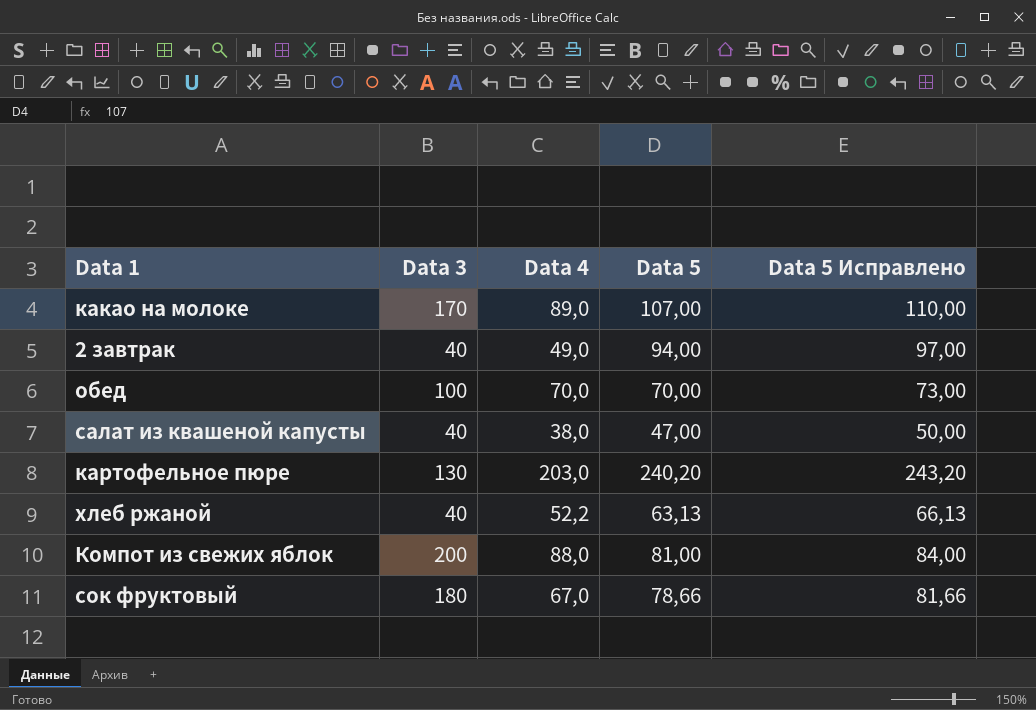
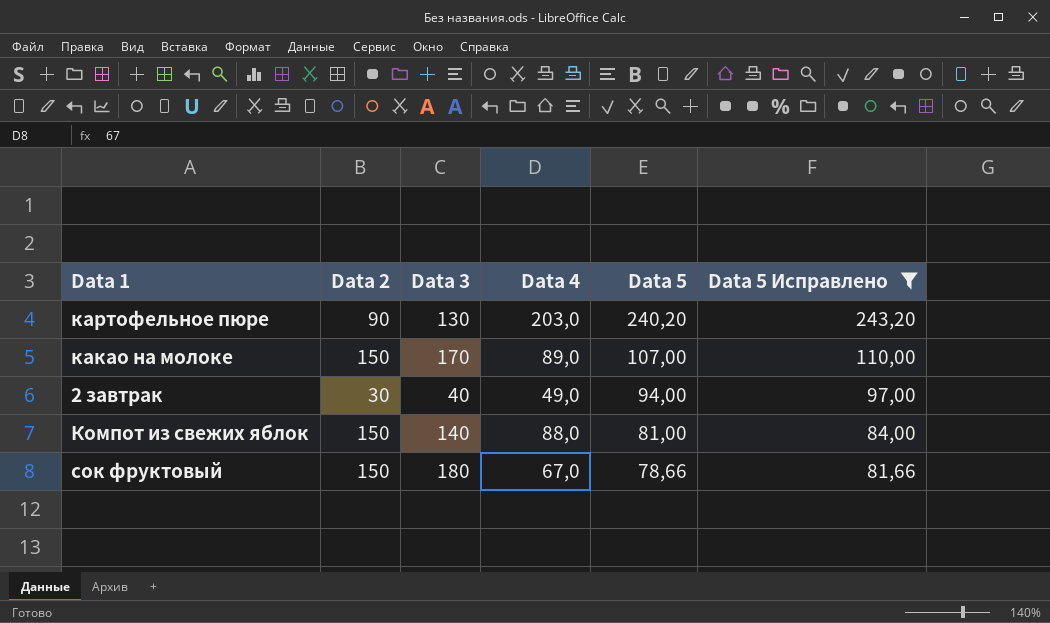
filter: none -> Data 5 Исправлено >= 81,66
row order: none -> Data 5 descending
column Data 2 | position: none -> 2
Компот из свежих яблок | Data 3: 200 -> 140

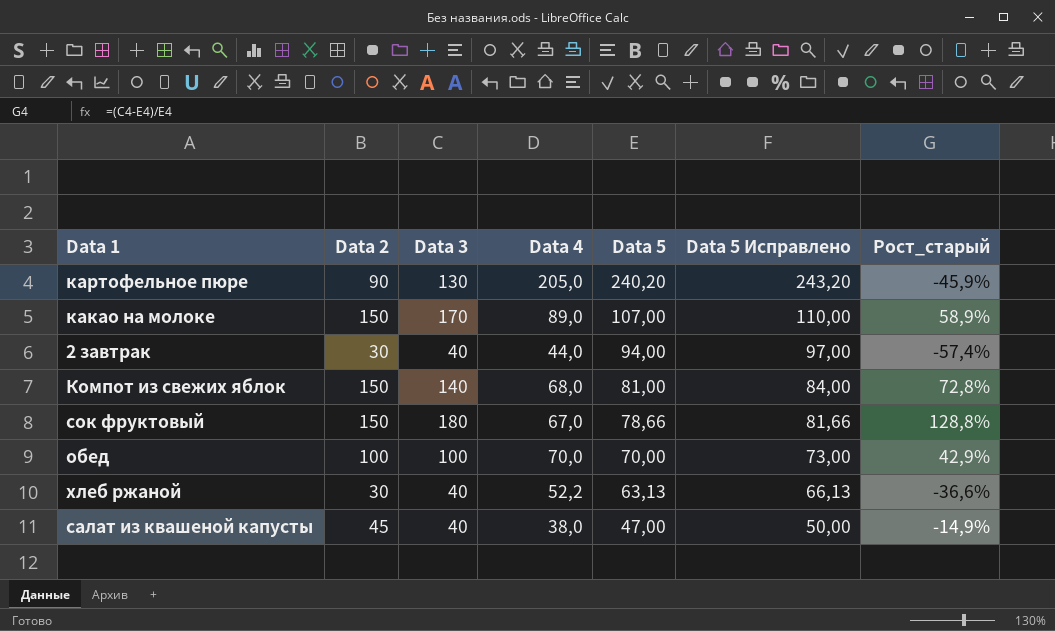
filter: Data 5 Исправлено >= 81,66 -> none
column Рост_старый | formula: none -> ([Data 3] - [Data 5]) / [Data 5]
картофельное пюре | Data 4: 203,0 -> 205,0
2 завтрак | Data 4: 49,0 -> 44,0
Компот из свежих яблок | Data 4: 88,0 -> 68,0

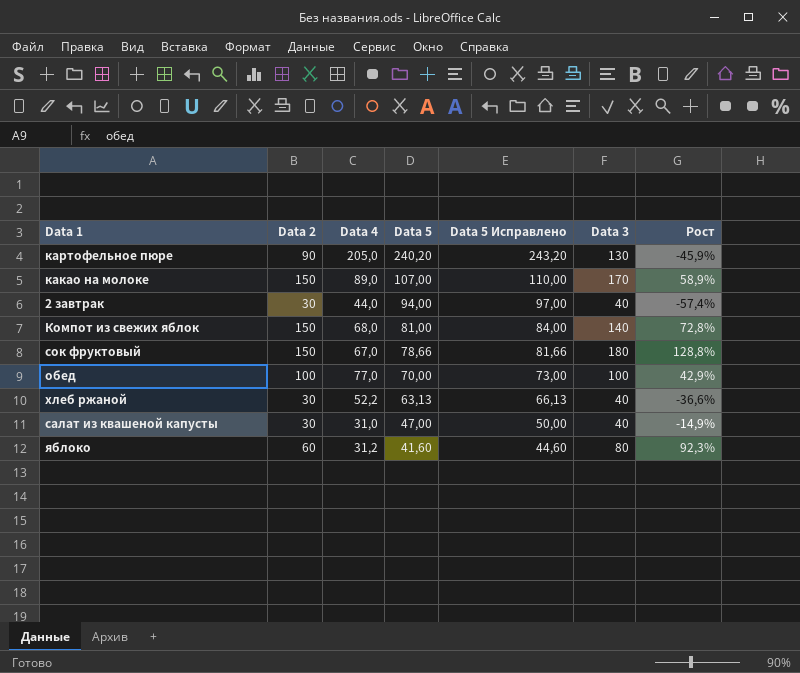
column Data 3 | position: 3 -> 6
column name: Рост_старый -> Рост
обед | Data 4: 70,0 -> 77,0
салат из квашеной капусты | Data 2: 45 -> 30
салат из квашеной капусты | Data 4: 38,0 -> 31,0
row яблоко: none -> 60 | 31,2 | 41,60 | 44,60 | 80 | 92,3%

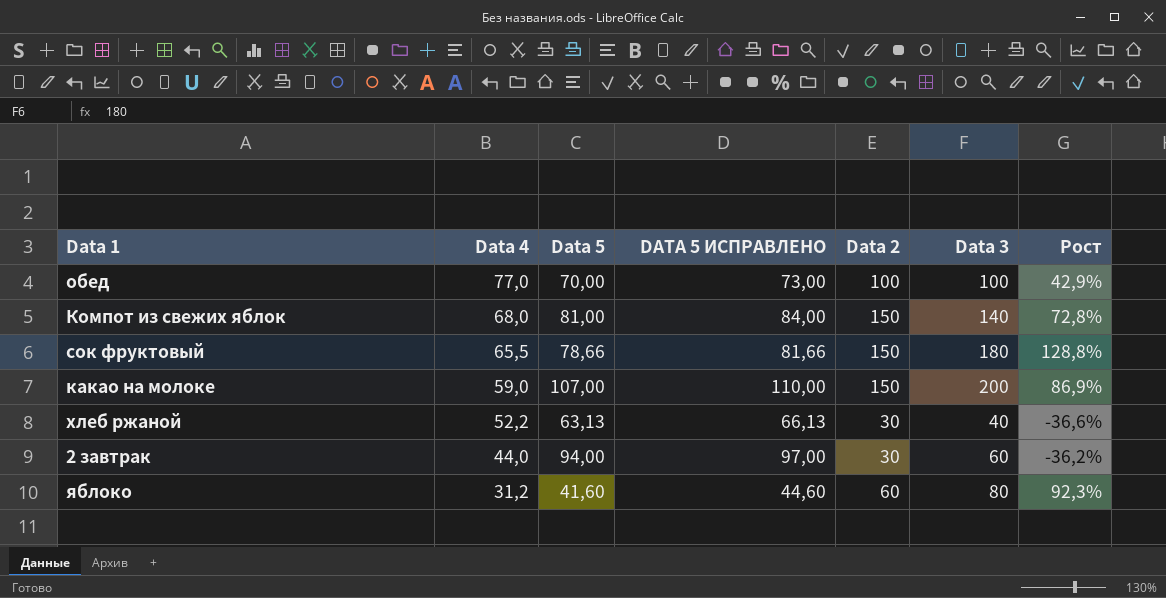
row order: Data 5 descending -> Data 4 descending
column name: Data 5 Исправлено -> DATA 5 ИСПРАВЛЕНО
column Data 2 | position: 2 -> 5
row картофельное пюре: 90 | 205,0 | 240,20 | 243,20 | 130 | -45,9% -> none
row салат из квашеной капусты: 30 | 31,0 | 47,00 | 50,00 | 40 | -14,9% -> none
сок фруктовый | Data 4: 67,0 -> 65,5
какао на молоке | Data 4: 89,0 -> 59,0
какао на молоке | Data 3: 170 -> 200
какао на молоке | Рост: 58,9% -> 86,9%
2 завтрак | Data 3: 40 -> 60
2 завтрак | Рост: -57,4% -> -36,2%

